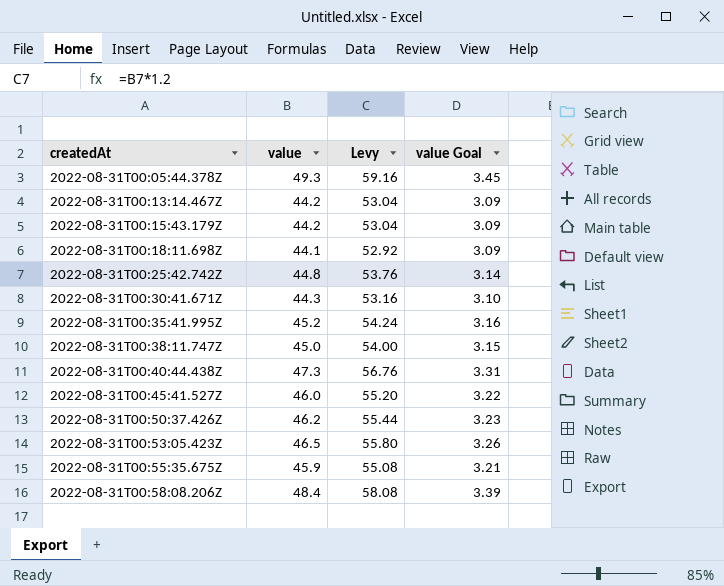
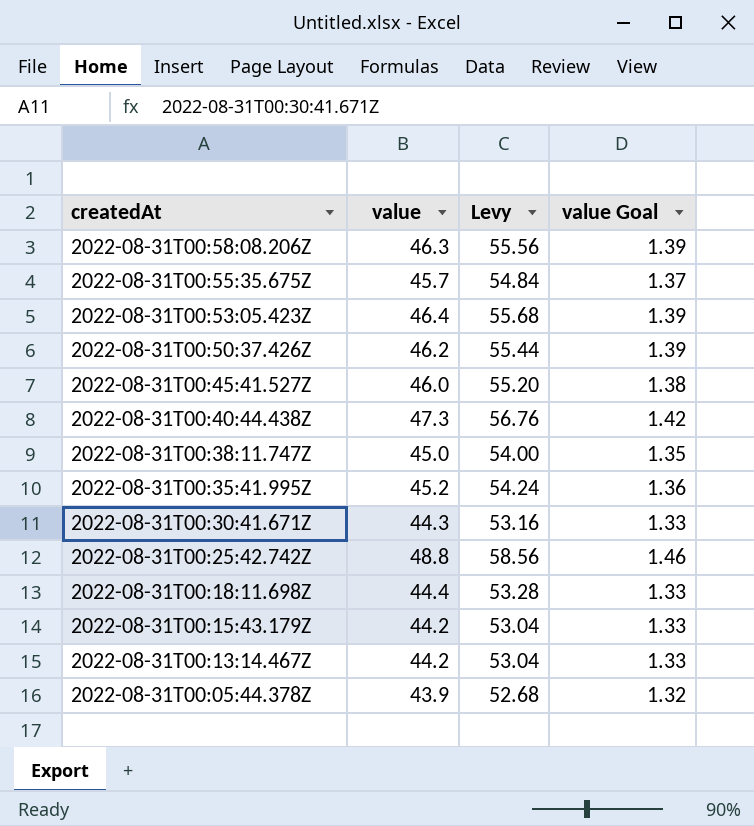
row order: createdAt ascending -> createdAt descending
column value Goal | formula: [value] * 0.07 -> [value] * 0.03
2022-08-31T00:58:08.206Z | value: 48.4 -> 46.3
2022-08-31T00:58:08.206Z | Levy: 58.08 -> 55.56
2022-08-31T00:55:35.675Z | value: 45.9 -> 45.7
2022-08-31T00:55:35.675Z | Levy: 55.08 -> 54.84
2022-08-31T00:53:05.423Z | value: 46.5 -> 46.4
2022-08-31T00:53:05.423Z | Levy: 55.80 -> 55.68
2022-08-31T00:25:42.742Z | value: 44.8 -> 48.8
2022-08-31T00:25:42.742Z | Levy: 53.76 -> 58.56
2022-08-31T00:18:11.698Z | value: 44.1 -> 44.4
2022-08-31T00:18:11.698Z | Levy: 52.92 -> 53.28
2022-08-31T00:05:44.378Z | value: 49.3 -> 43.9
2022-08-31T00:05:44.378Z | Levy: 59.16 -> 52.68

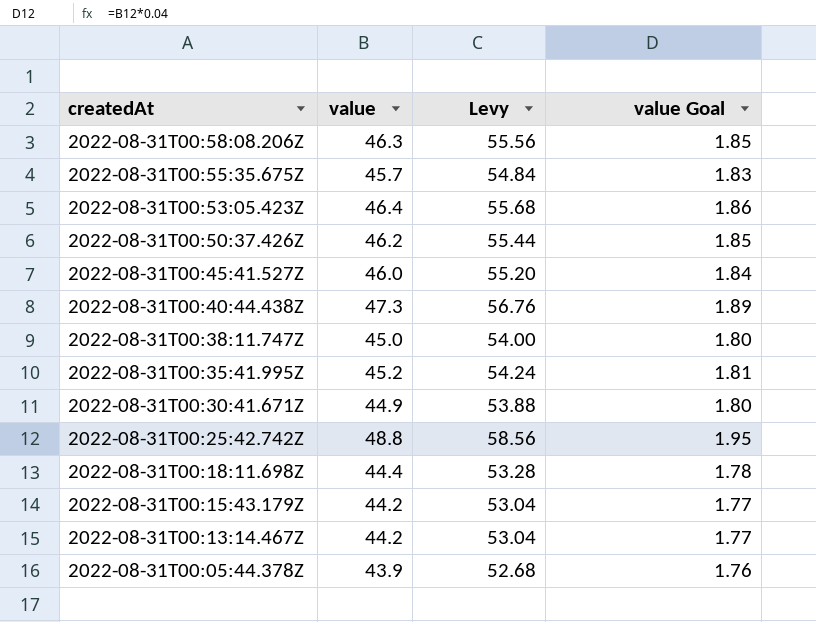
column value Goal | formula: [value] * 0.03 -> [value] * 0.04
2022-08-31T00:30:41.671Z | value: 44.3 -> 44.9
2022-08-31T00:30:41.671Z | Levy: 53.16 -> 53.88

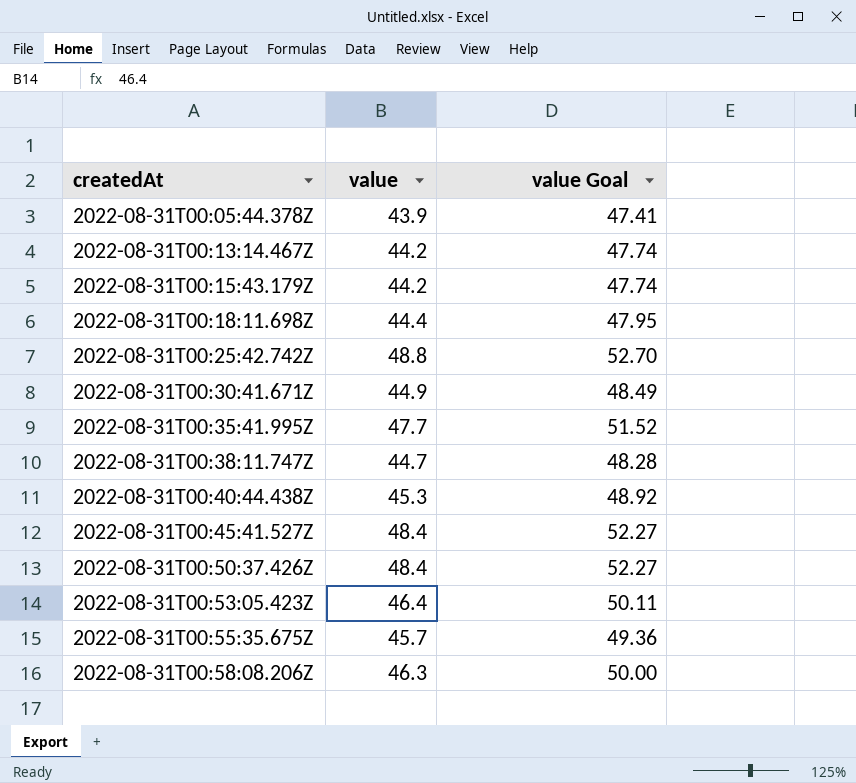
row order: createdAt descending -> createdAt ascending
column Levy | formula: [value] * 1.2 -> none
column value Goal | formula: [value] * 0.04 -> [value] * 1.08
2022-08-31T00:35:41.995Z | value: 45.2 -> 47.7
2022-08-31T00:38:11.747Z | value: 45.0 -> 44.7
2022-08-31T00:40:44.438Z | value: 47.3 -> 45.3
2022-08-31T00:45:41.527Z | value: 46.0 -> 48.4
2022-08-31T00:50:37.426Z | value: 46.2 -> 48.4

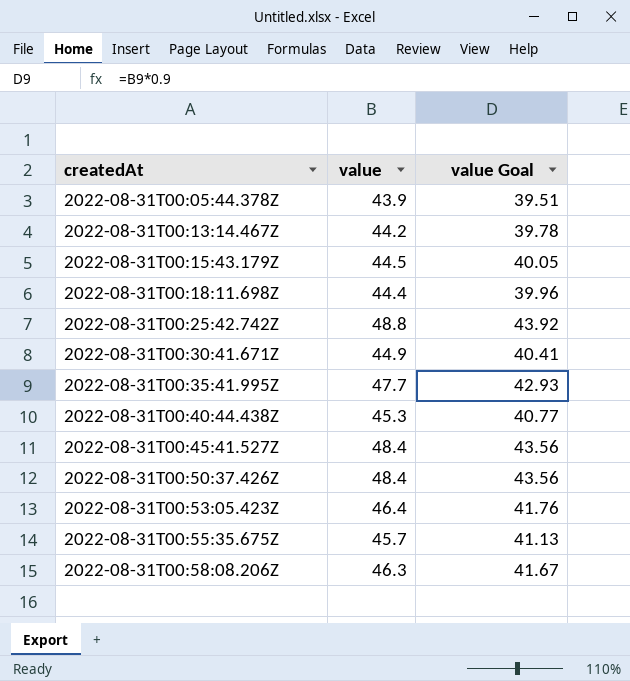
column value Goal | formula: [value] * 1.08 -> [value] * 0.9
row 2022-08-31T00:38:11.747Z: 44.7 | 48.28 -> none
2022-08-31T00:15:43.179Z | value: 44.2 -> 44.5

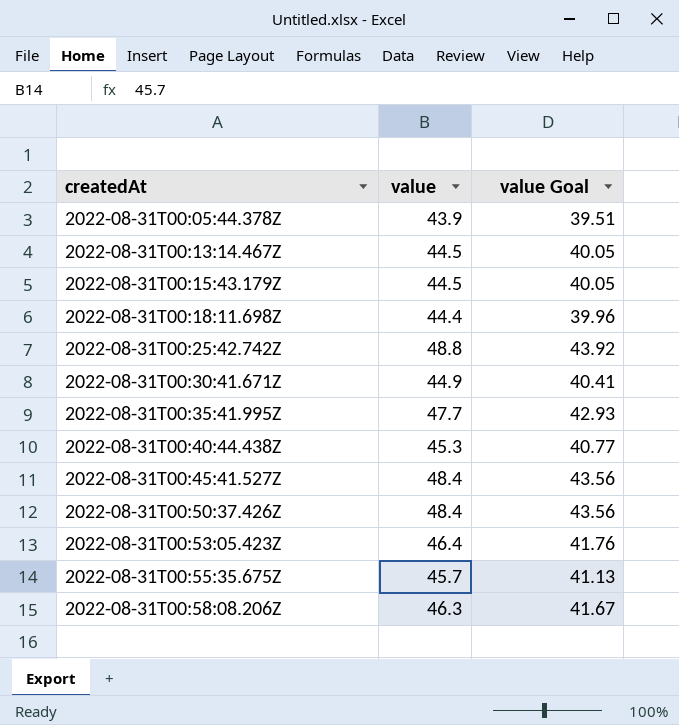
2022-08-31T00:13:14.467Z | value: 44.2 -> 44.5
2022-08-31T00:13:14.467Z | value Goal: 39.78 -> 40.05

